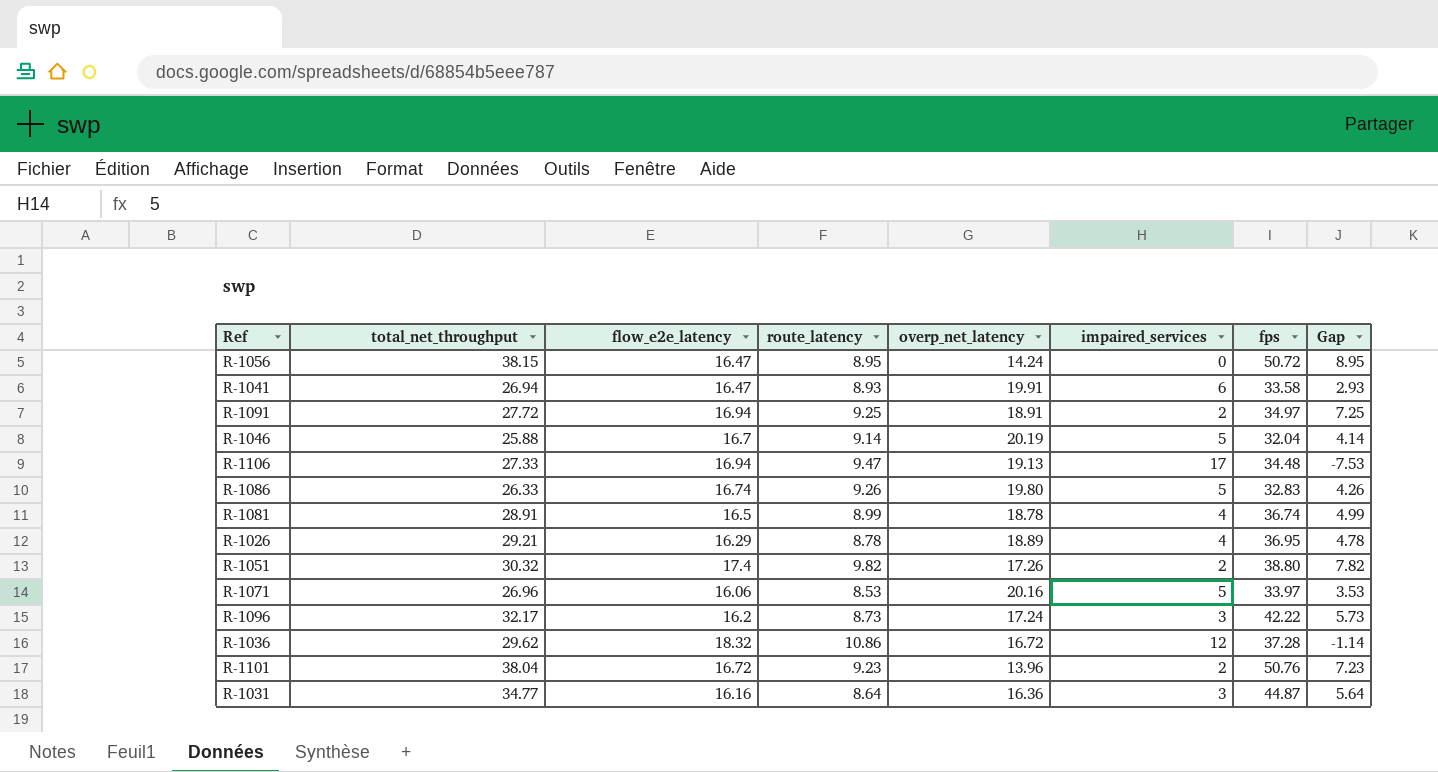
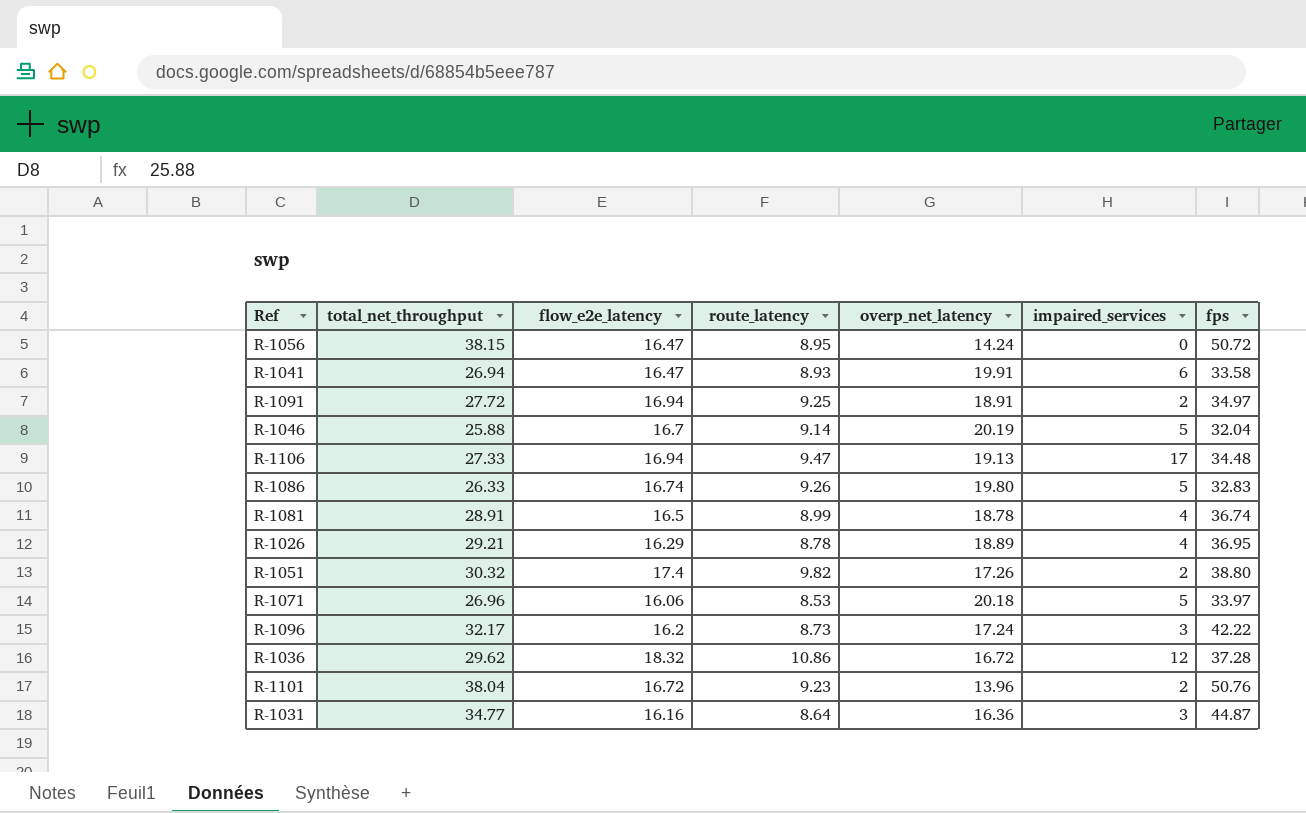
column Gap | formula: [route_latency] - [impaired_services] -> none
R-1071 | overp_net_latency: 20.16 -> 20.18

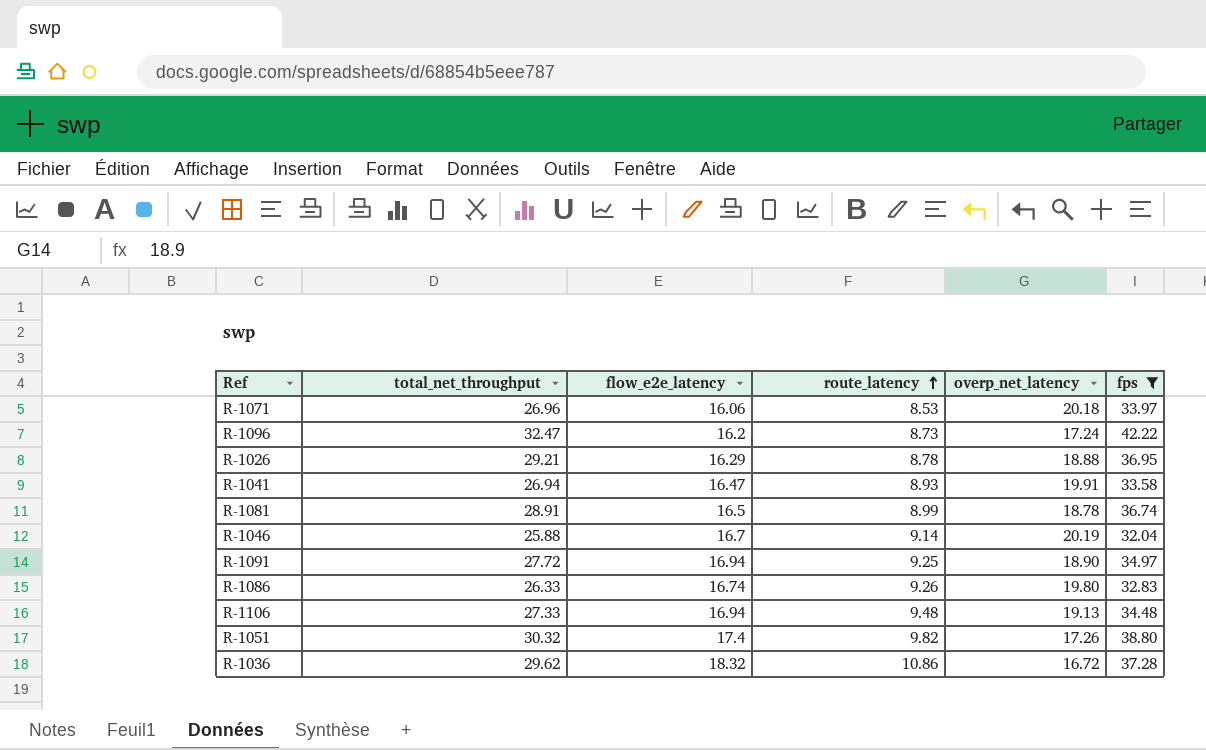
filter: none -> fps <= 42.22
row order: none -> route_latency ascending
column impaired_services | position: 6 -> none
R-1096 | total_net_throughput: 32.17 -> 32.47
R-1026 | overp_net_latency: 18.89 -> 18.88
R-1091 | overp_net_latency: 18.91 -> 18.90
R-1106 | route_latency: 9.47 -> 9.48

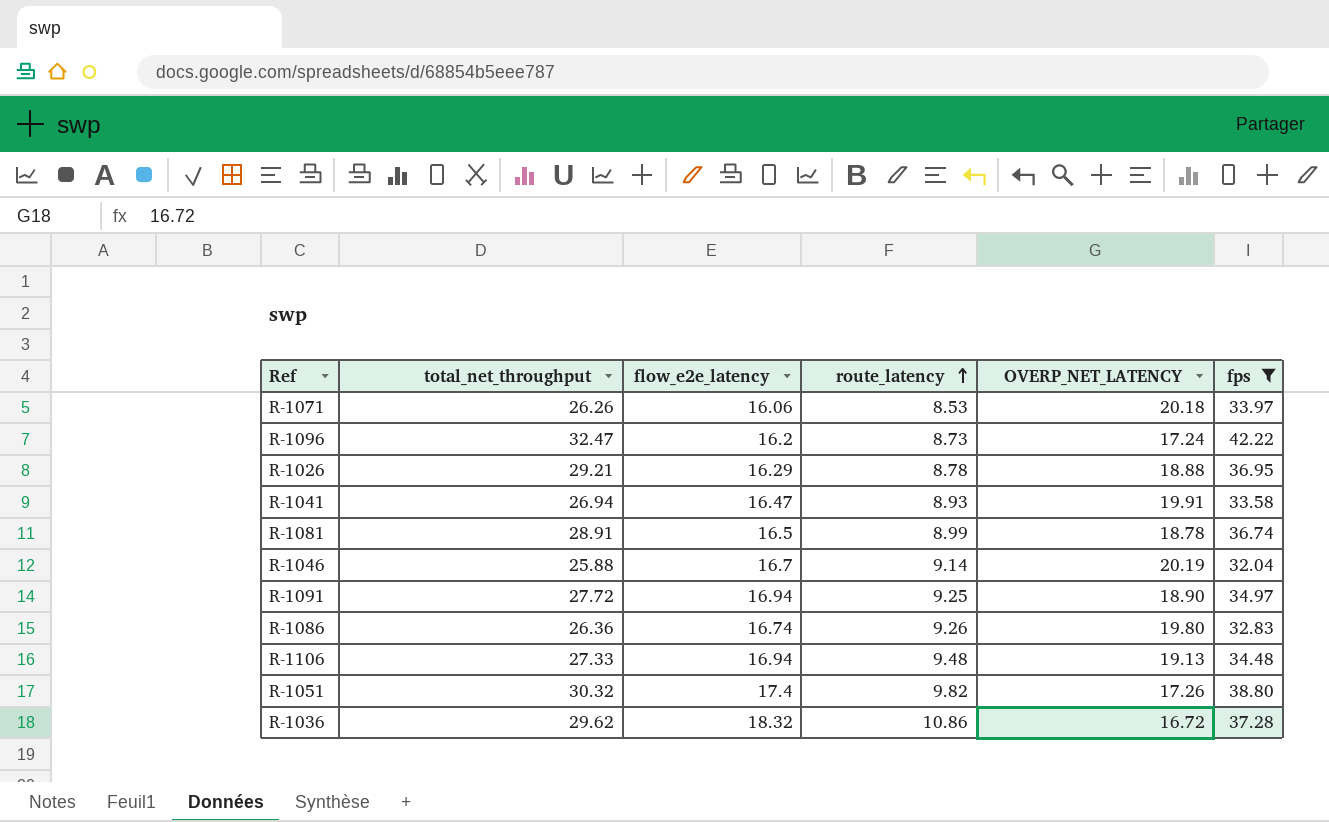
column name: overp_net_latency -> OVERP_NET_LATENCY
R-1071 | total_net_throughput: 26.96 -> 26.26
R-1086 | total_net_throughput: 26.33 -> 26.36

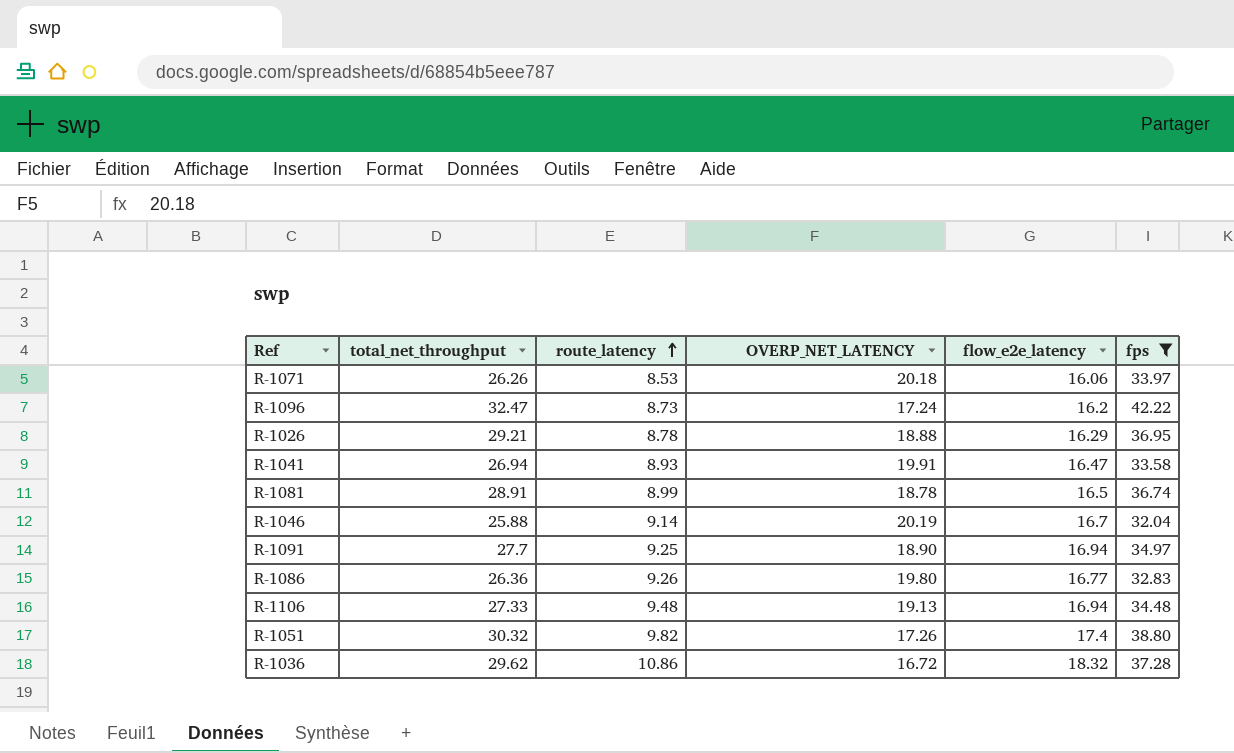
column flow_e2e_latency | position: 3 -> 5
R-1091 | total_net_throughput: 27.72 -> 27.7
R-1086 | flow_e2e_latency: 16.74 -> 16.77

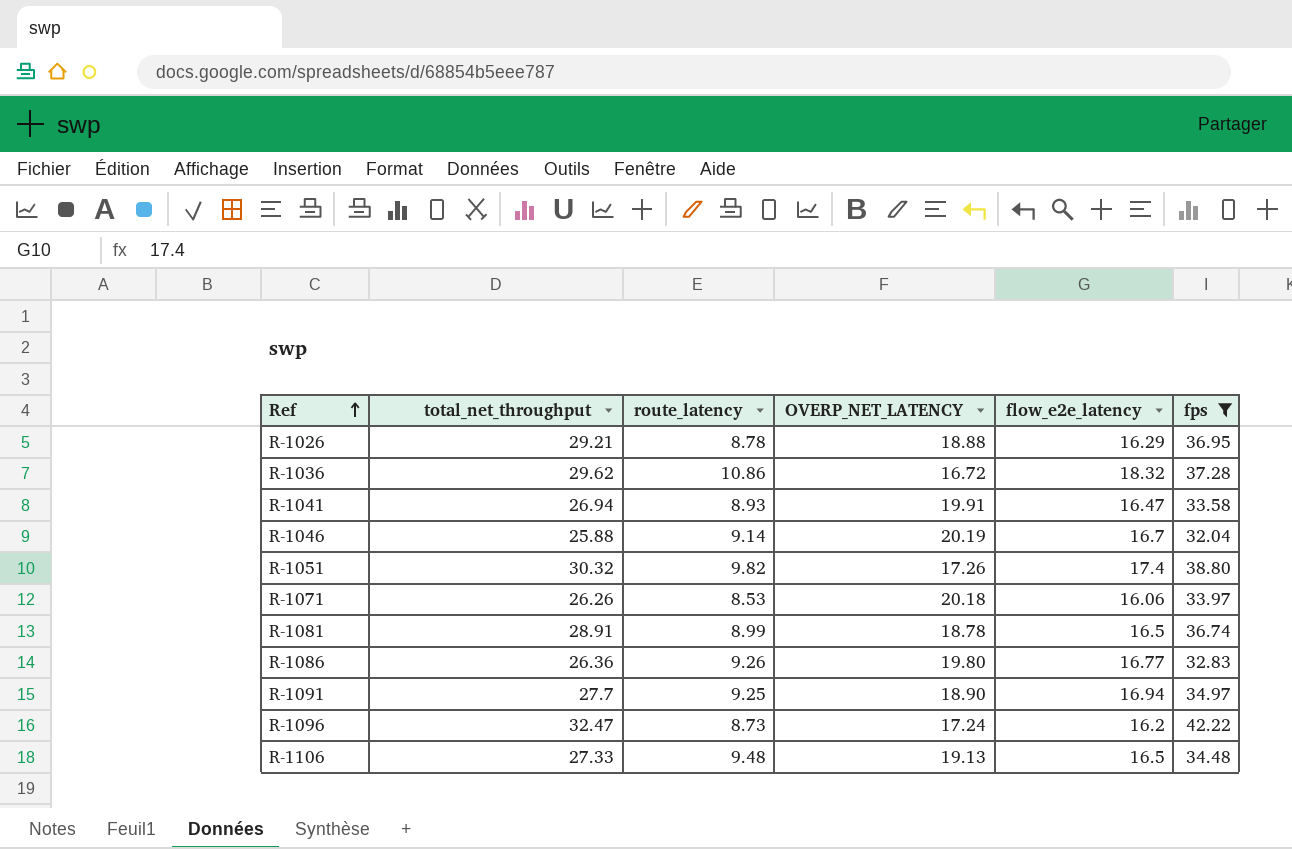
row order: route_latency ascending -> Ref ascending
R-1106 | flow_e2e_latency: 16.94 -> 16.5

